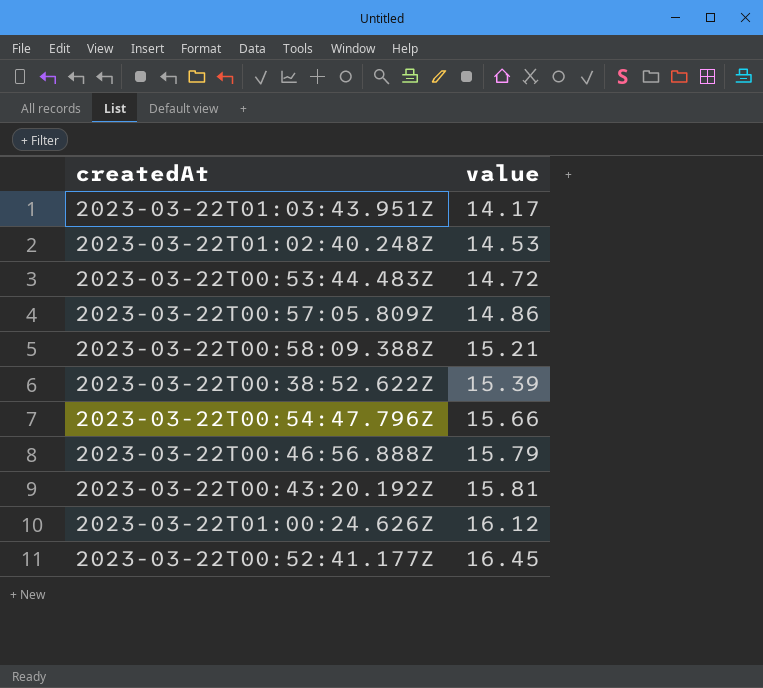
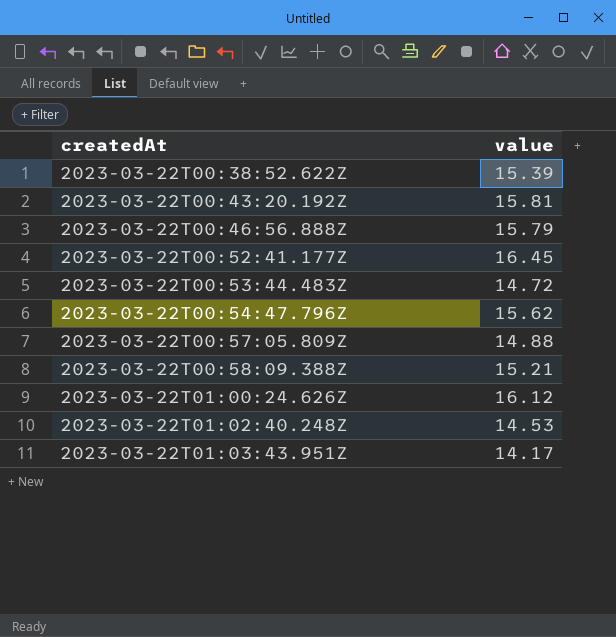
row order: value ascending -> createdAt ascending
2023-03-22T00:54:47.796Z | value: 15.66 -> 15.62
2023-03-22T00:57:05.809Z | value: 14.86 -> 14.88

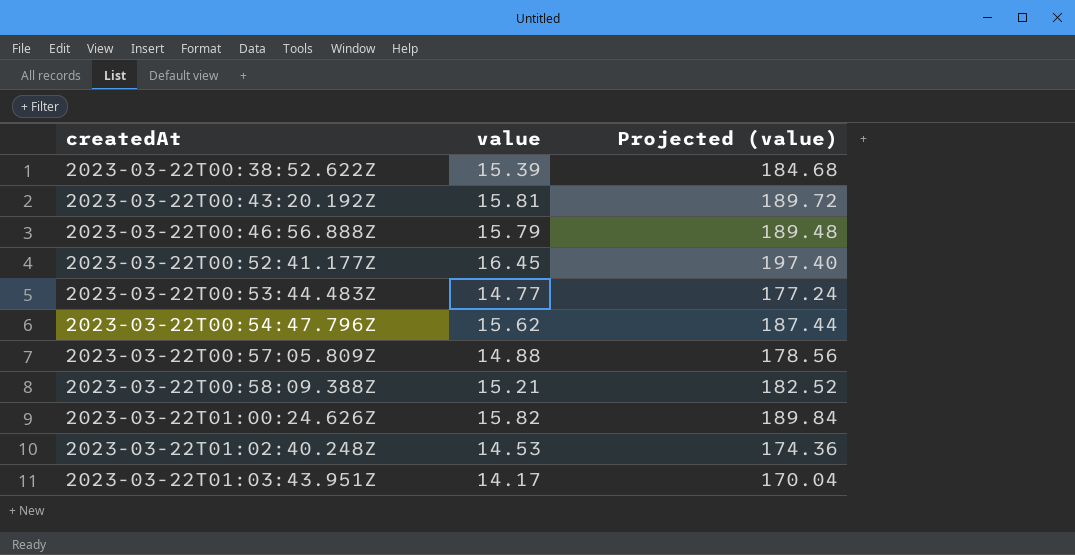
column Projected (value) | formula: none -> [value] * 12
2023-03-22T00:53:44.483Z | value: 14.72 -> 14.77
2023-03-22T01:00:24.626Z | value: 16.12 -> 15.82

